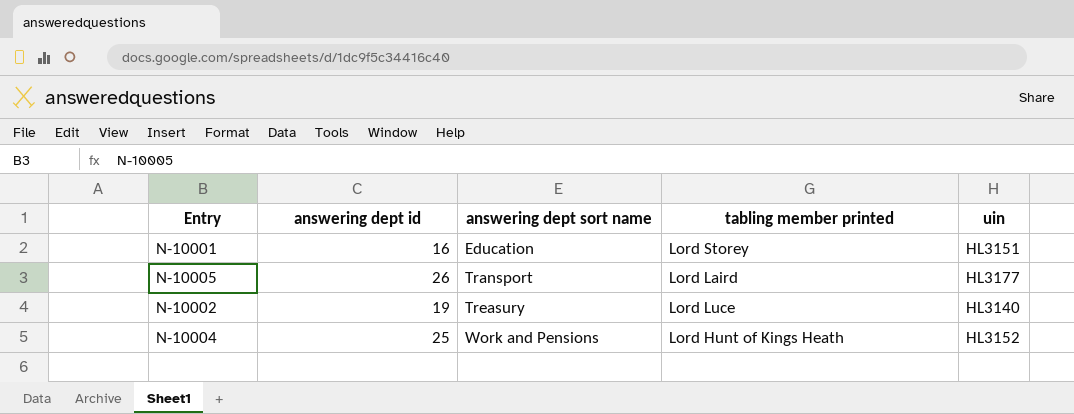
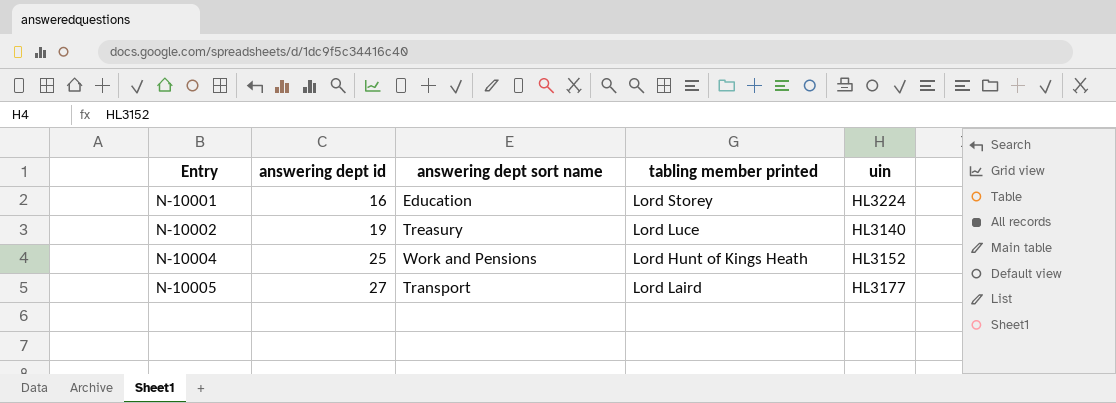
row order: answering dept sort name ascending -> Entry ascending
N-10001 | uin: HL3151 -> HL3224
N-10005 | answering dept id: 26 -> 27

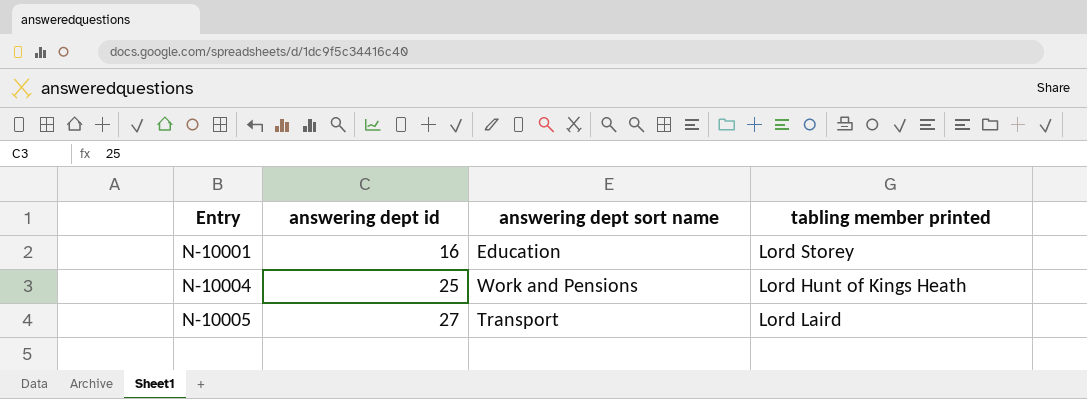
column uin | position: 5 -> none
row N-10002: 19 | Treasury | Lord Luce | HL3140 -> none

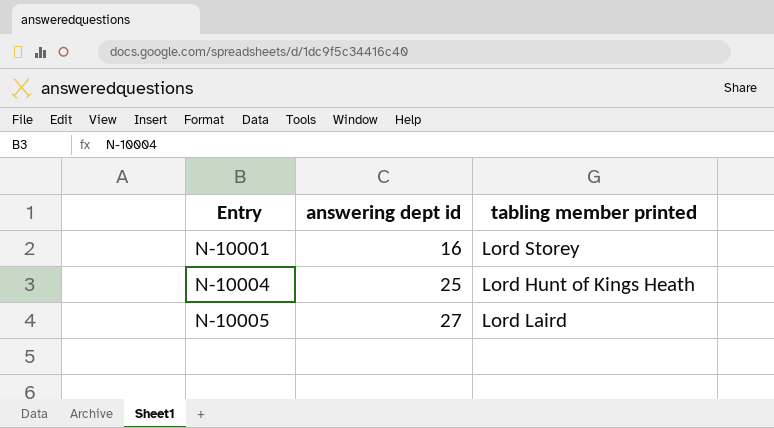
column answering dept sort name | position: 3 -> none

